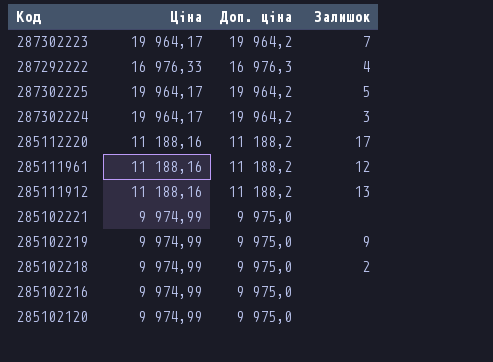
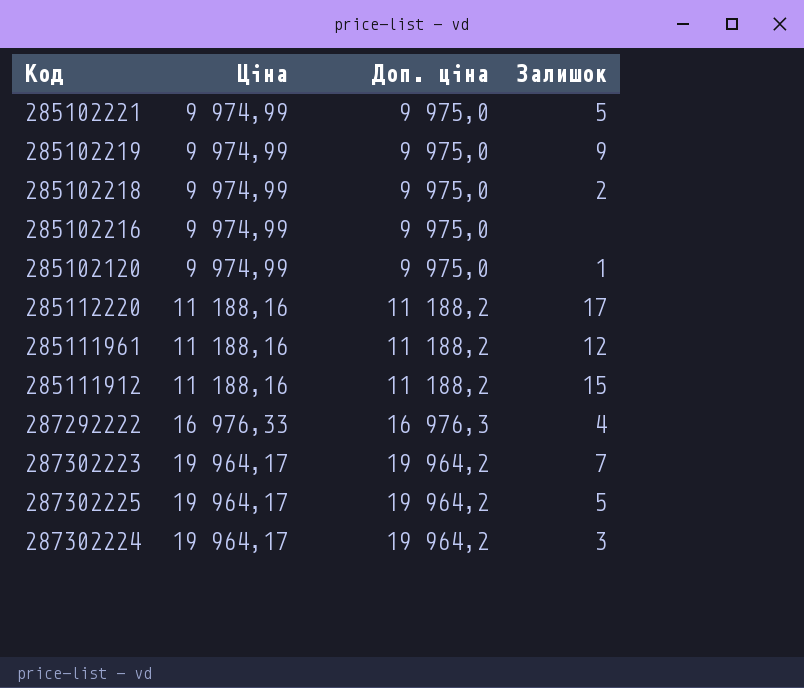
row order: none -> Ціна ascending
285102221 | Залишок: none -> 5
285102120 | Залишок: none -> 1
285111912 | Залишок: 13 -> 15

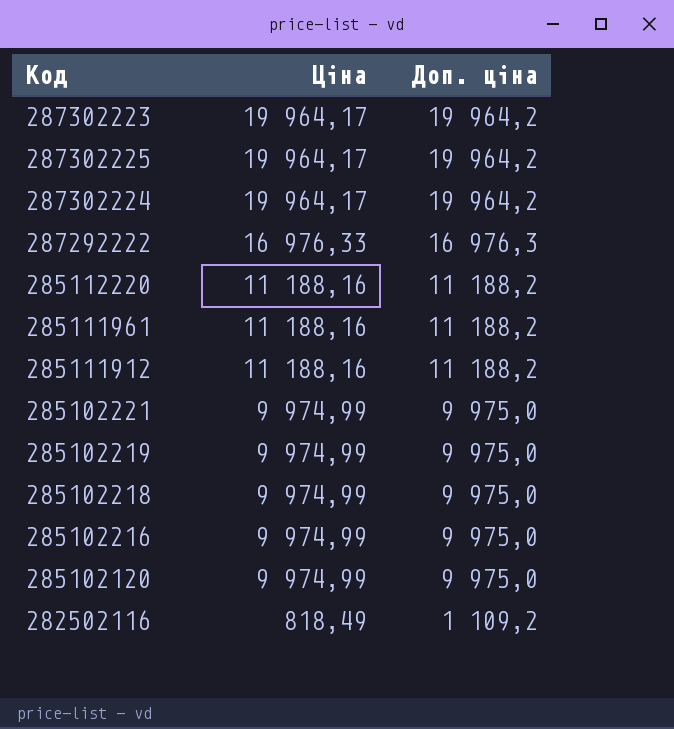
row order: Ціна ascending -> Ціна descending
column Залишок | position: 4 -> none
row 282502116: none -> 818,49 | 1 109,2

